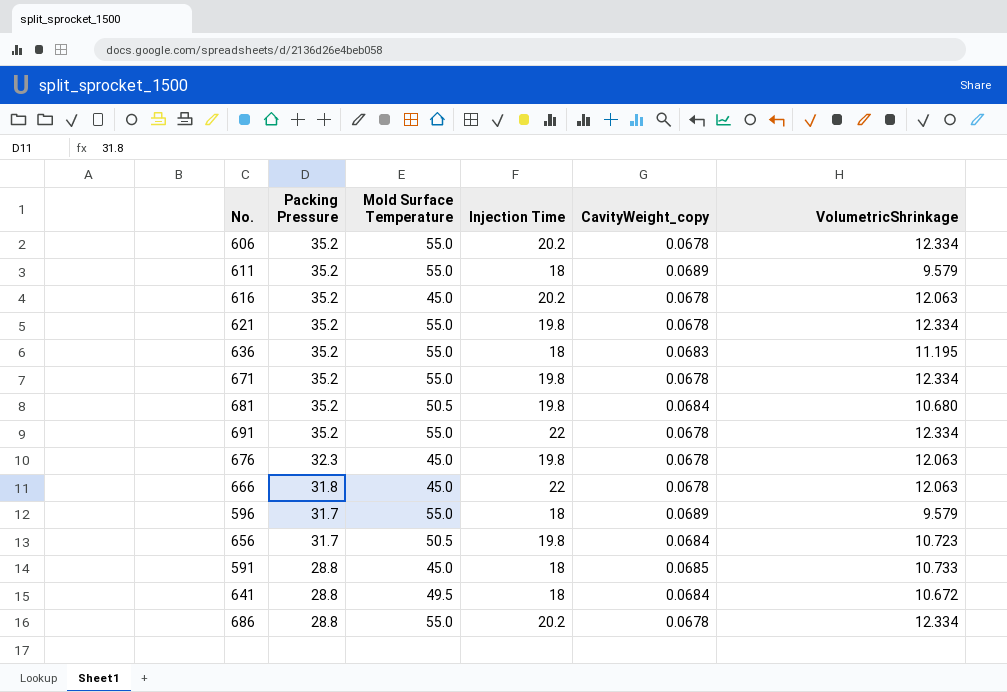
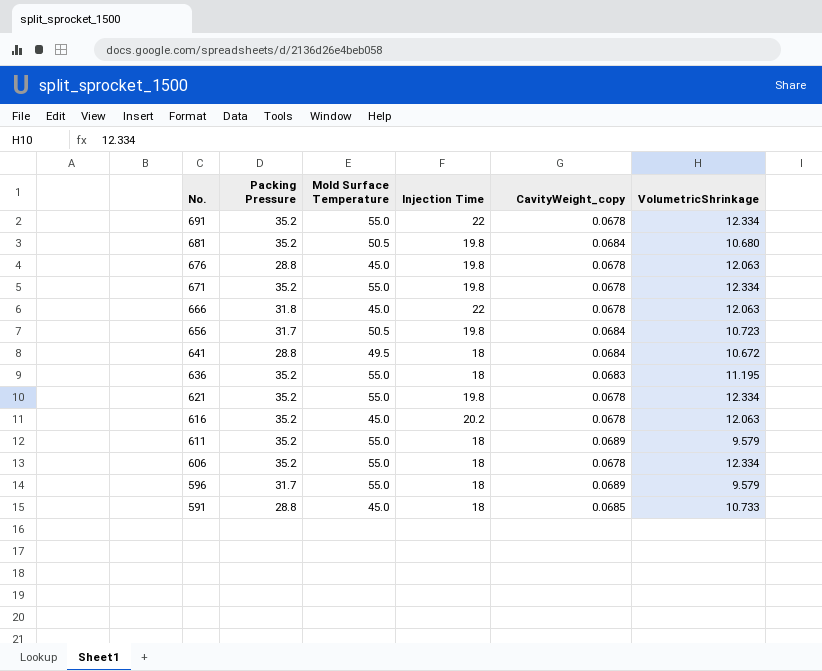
row order: Packing Pressure descending -> No. descending
row 686: 28.8 | 55.0 | 20.2 | 0.0678 | 12.334 -> none
676 | Packing Pressure: 32.3 -> 28.8
606 | Injection Time: 20.2 -> 18

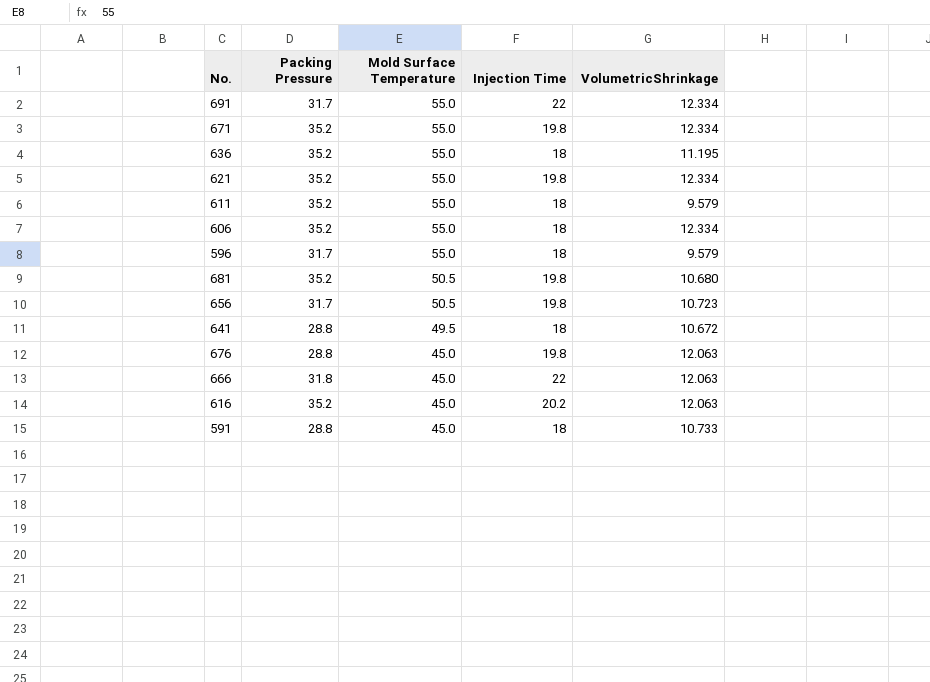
row order: No. descending -> Mold Surface Temperature descending
column CavityWeight_copy | position: 5 -> none
691 | Packing Pressure: 35.2 -> 31.7

